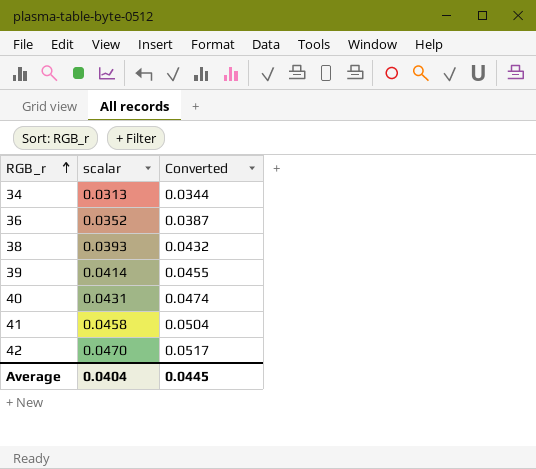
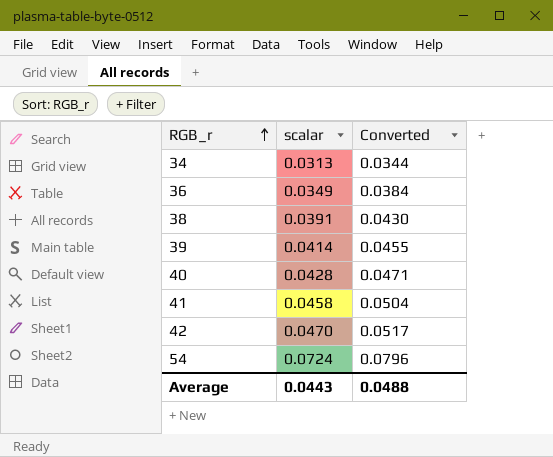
36 | scalar: 0.0352 -> 0.0349
36 | Converted: 0.0387 -> 0.0384
38 | scalar: 0.0393 -> 0.0391
38 | Converted: 0.0432 -> 0.0430
40 | scalar: 0.0431 -> 0.0428
40 | Converted: 0.0474 -> 0.0471
row 54: none -> 0.0724 | 0.0796
Average | scalar: 0.0404 -> 0.0443
Average | Converted: 0.0445 -> 0.0488

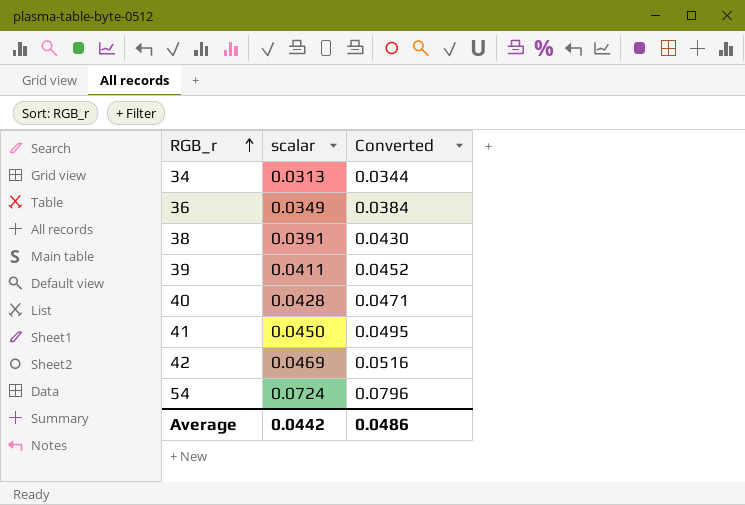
39 | scalar: 0.0414 -> 0.0411
39 | Converted: 0.0455 -> 0.0452
41 | scalar: 0.0458 -> 0.0450
41 | Converted: 0.0504 -> 0.0495
42 | scalar: 0.0470 -> 0.0469
42 | Converted: 0.0517 -> 0.0516
Average | scalar: 0.0443 -> 0.0442
Average | Converted: 0.0488 -> 0.0486

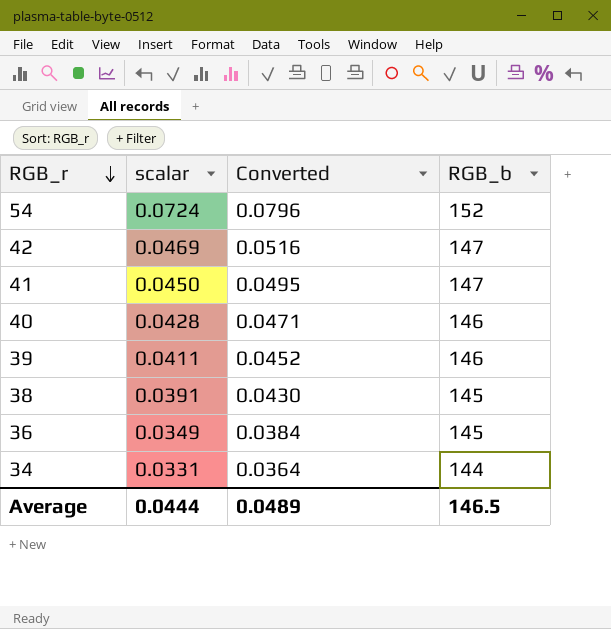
row order: RGB_r ascending -> RGB_r descending
column RGB_b | position: none -> 4
34 | scalar: 0.0313 -> 0.0331
34 | Converted: 0.0344 -> 0.0364
Average | scalar: 0.0442 -> 0.0444
Average | Converted: 0.0486 -> 0.0489

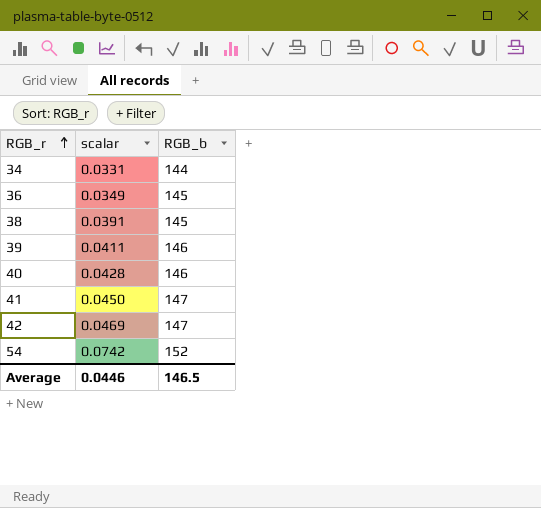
row order: RGB_r descending -> RGB_r ascending
column Converted | formula: [scalar] * 1.1 -> none
54 | scalar: 0.0724 -> 0.0742
Average | scalar: 0.0444 -> 0.0446

